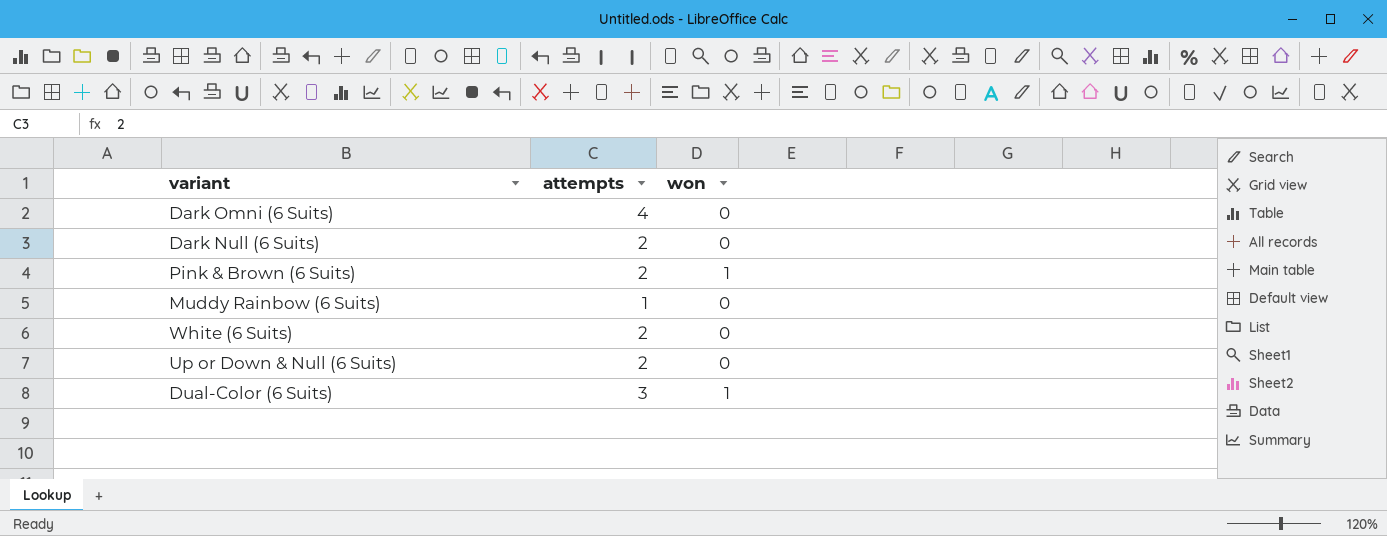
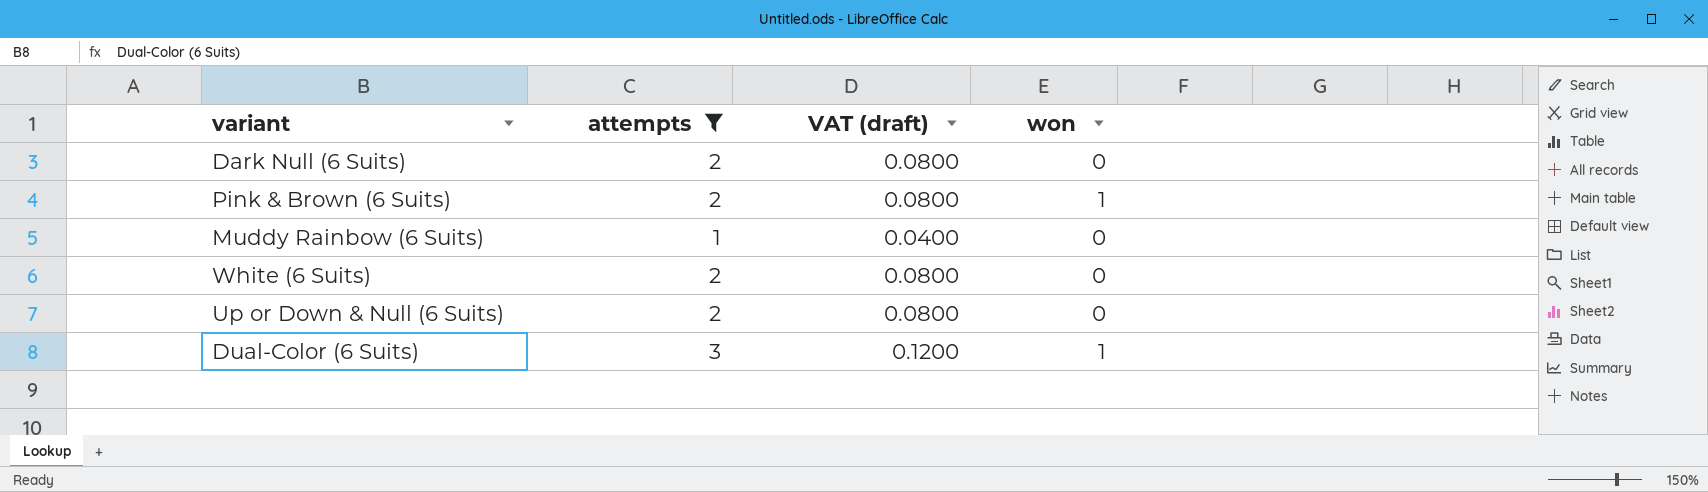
filter: none -> attempts != 4
column VAT (draft) | formula: none -> [attempts] * 0.04

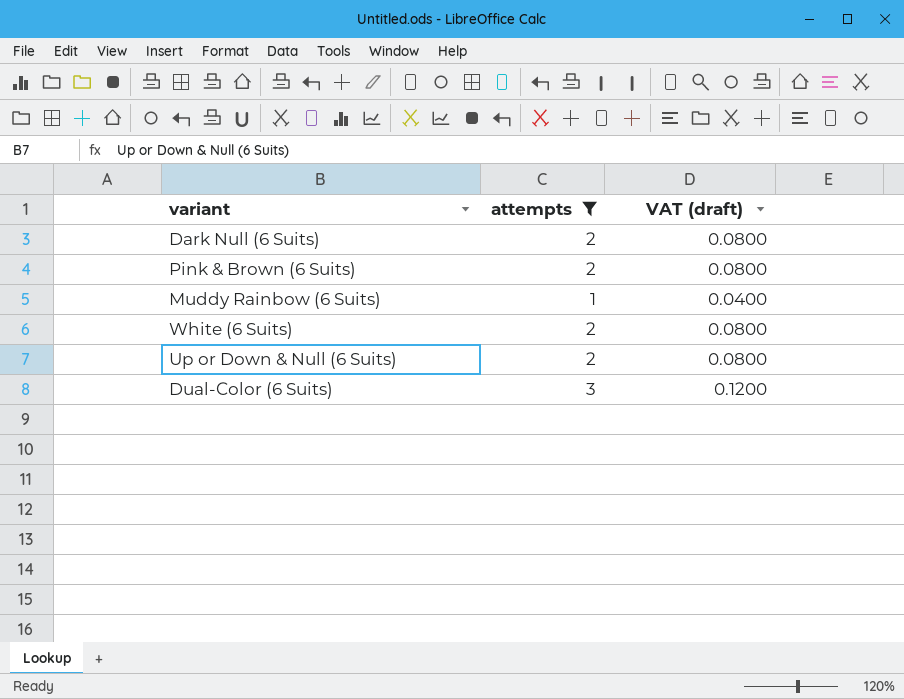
column won | position: 4 -> none

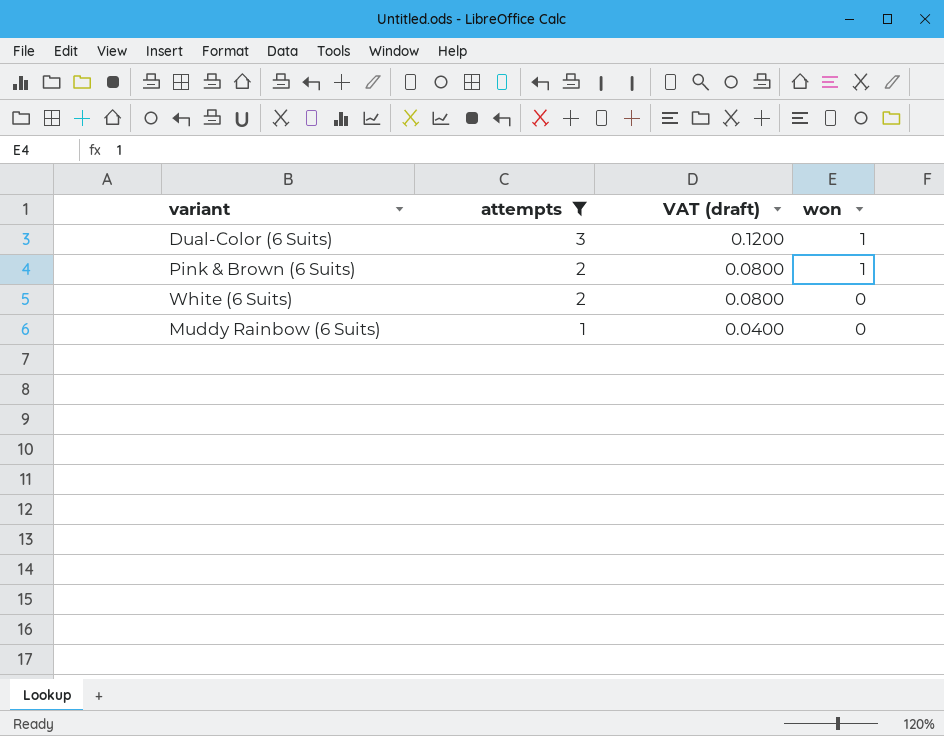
row order: none -> attempts descending
column won | position: none -> 4
row Dark Null (6 Suits): 2 | 0.0800 -> none
row Up or Down & Null (6 Suits): 2 | 0.0800 -> none

